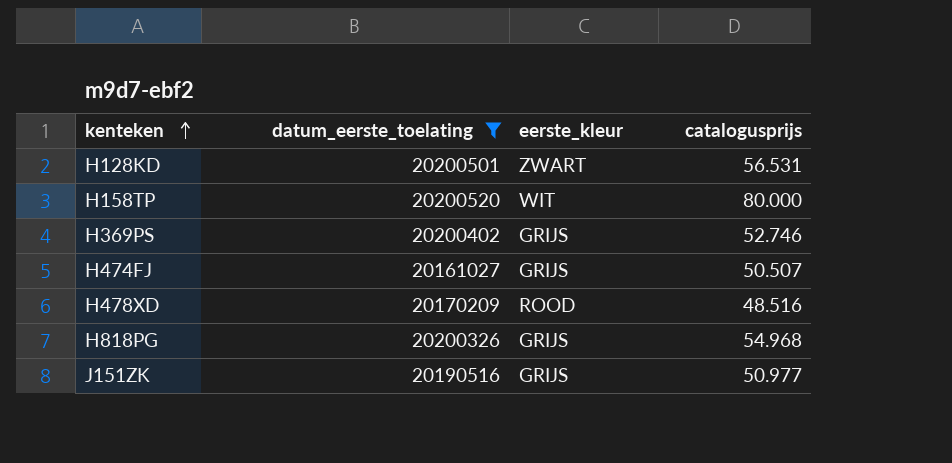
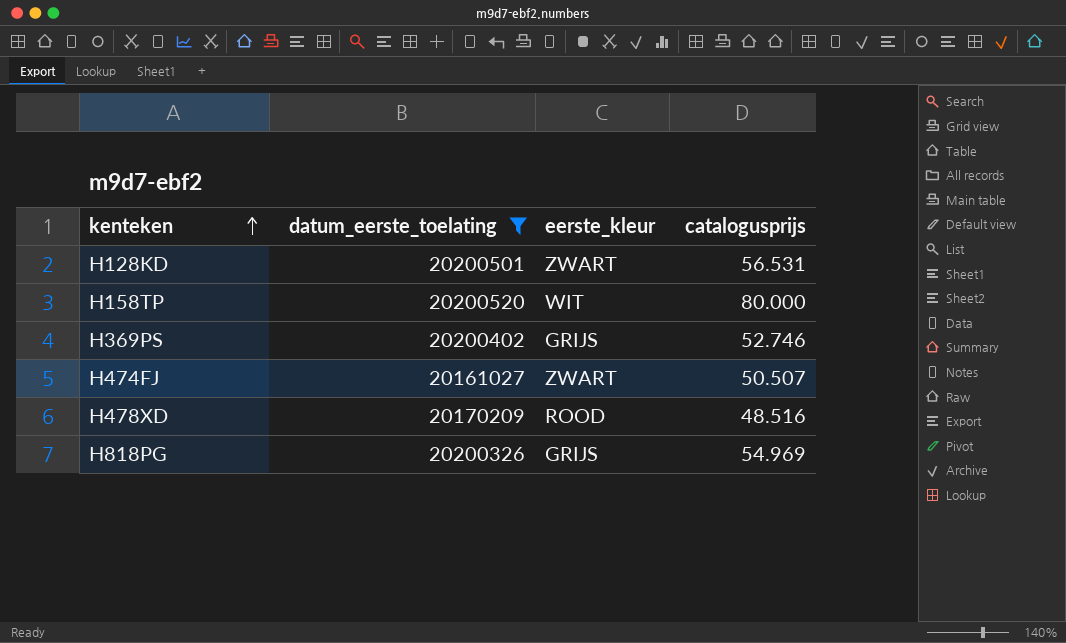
row J151ZK: 20190516 | GRIJS | 50.977 -> none
H474FJ | eerste_kleur: GRIJS -> ZWART
H818PG | catalogusprijs: 54.968 -> 54.969

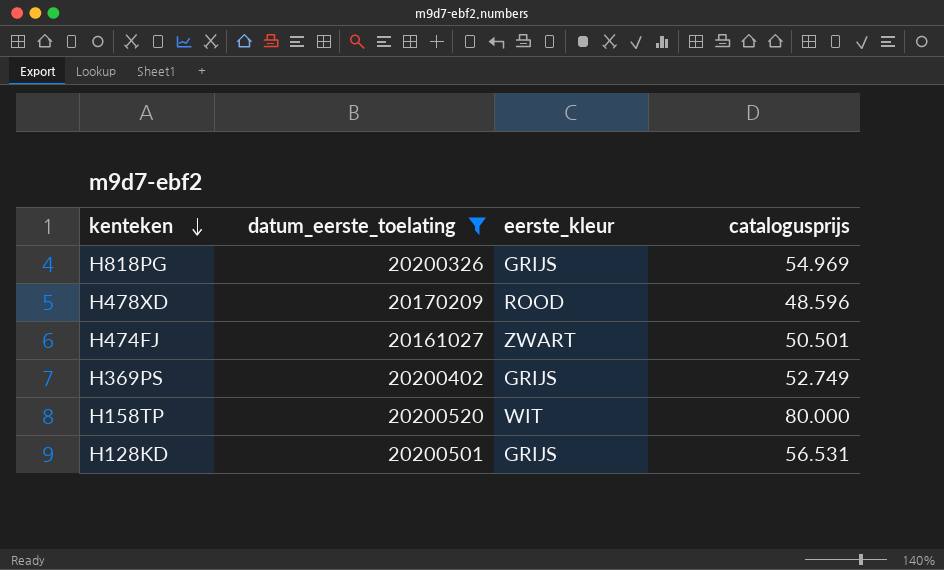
row order: kenteken ascending -> kenteken descending
H478XD | catalogusprijs: 48.516 -> 48.596
H474FJ | catalogusprijs: 50.507 -> 50.501
H369PS | catalogusprijs: 52.746 -> 52.749
H128KD | eerste_kleur: ZWART -> GRIJS

